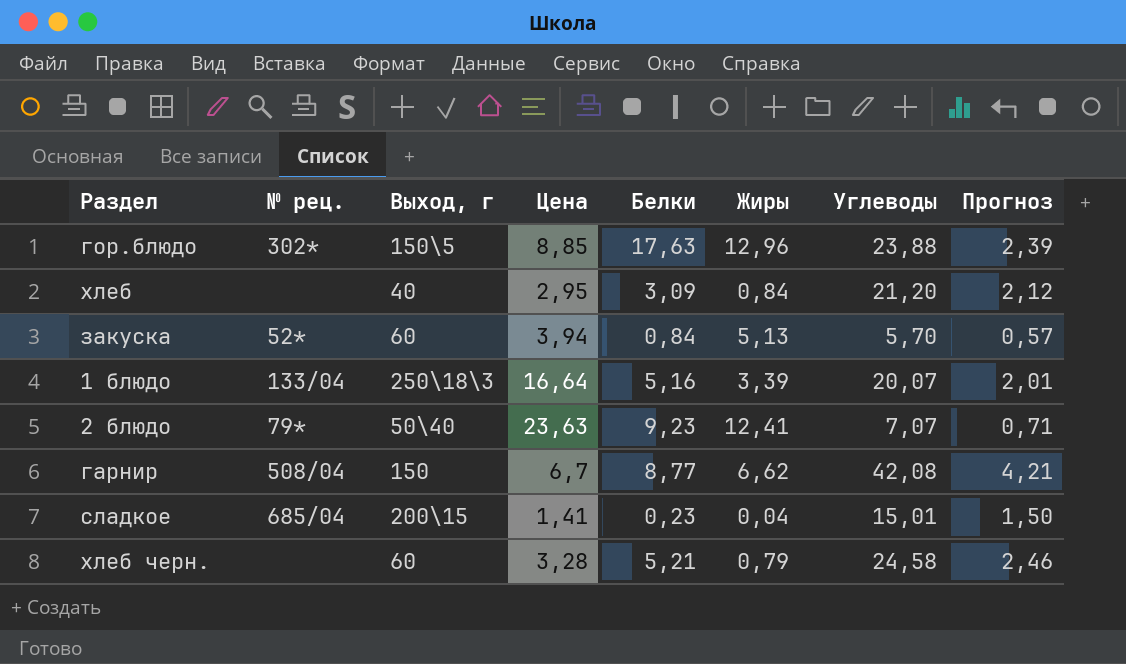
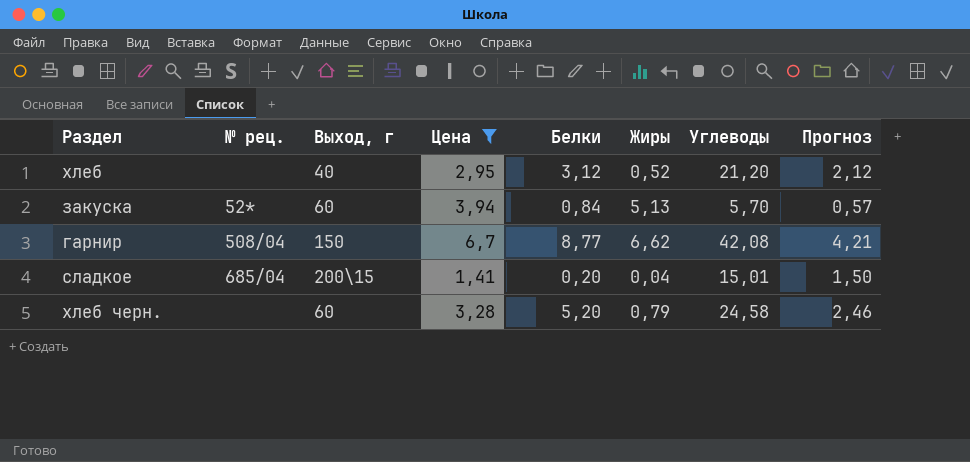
filter: none -> Цена <= 6,7
хлеб | Белки: 3,09 -> 3,12
хлеб | Жиры: 0,84 -> 0,52
сладкое | Белки: 0,23 -> 0,20
хлеб черн. | Белки: 5,21 -> 5,20

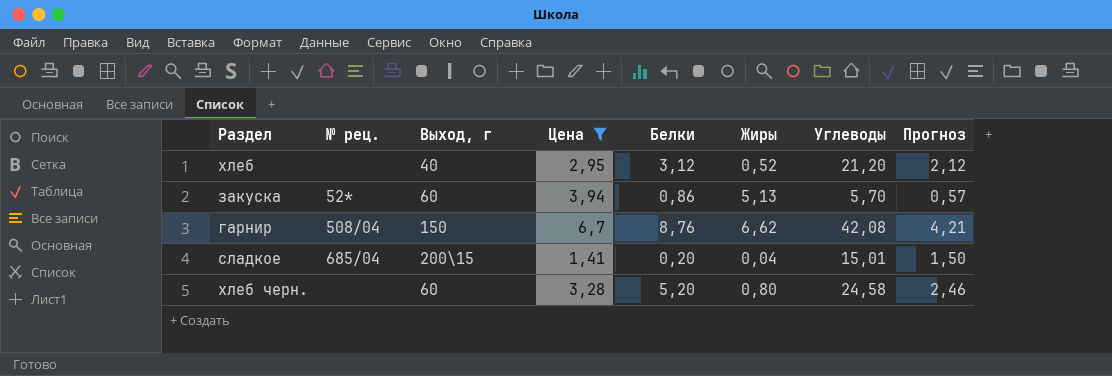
закуска | Белки: 0,84 -> 0,86
гарнир | Белки: 8,77 -> 8,76
хлеб черн. | Жиры: 0,79 -> 0,80

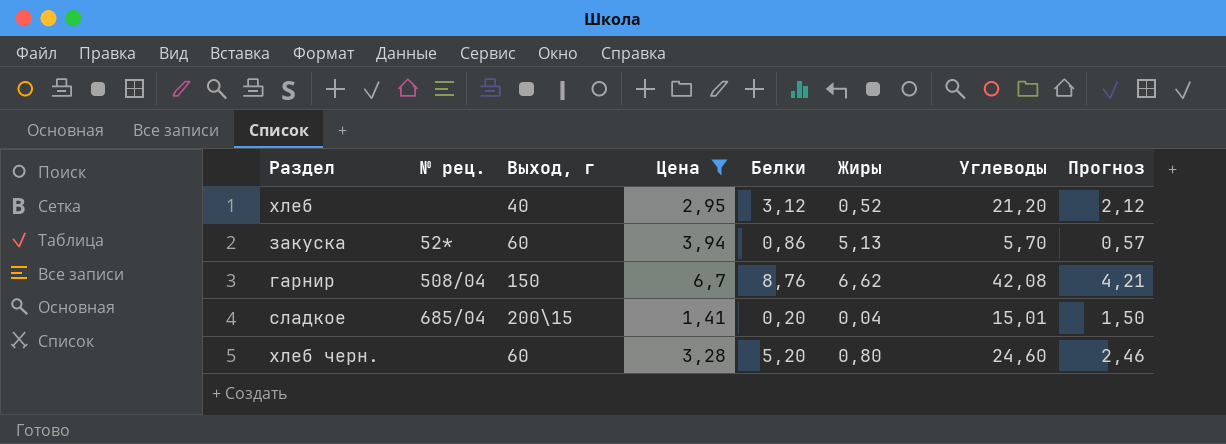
хлеб черн. | Углеводы: 24,58 -> 24,60

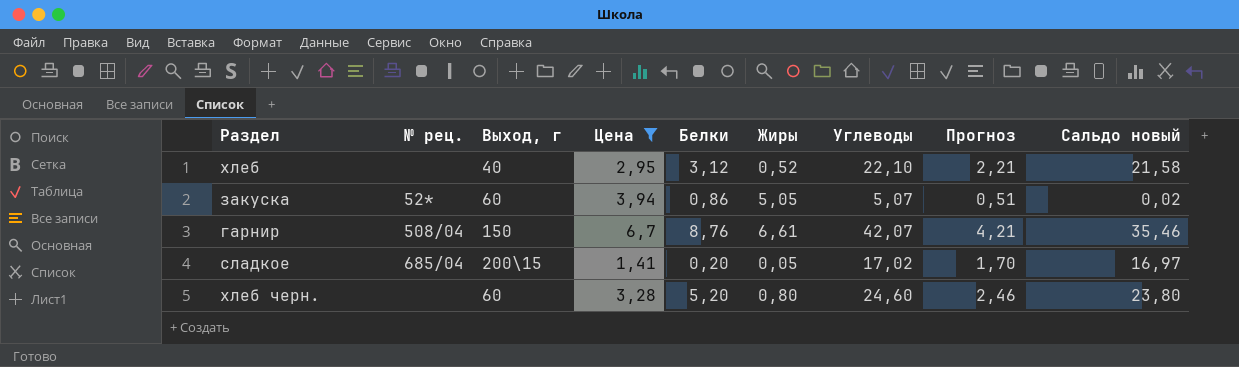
column Сальдо новый | formula: none -> [Углеводы] - [Жиры]
хлеб | Углеводы: 21,20 -> 22,10
хлеб | Прогноз: 2,12 -> 2,21
закуска | Жиры: 5,13 -> 5,05
закуска | Углеводы: 5,70 -> 5,07
закуска | Прогноз: 0,57 -> 0,51
гарнир | Жиры: 6,62 -> 6,61
гарнир | Углеводы: 42,08 -> 42,07
сладкое | Жиры: 0,04 -> 0,05
сладкое | Углеводы: 15,01 -> 17,02
сладкое | Прогноз: 1,50 -> 1,70

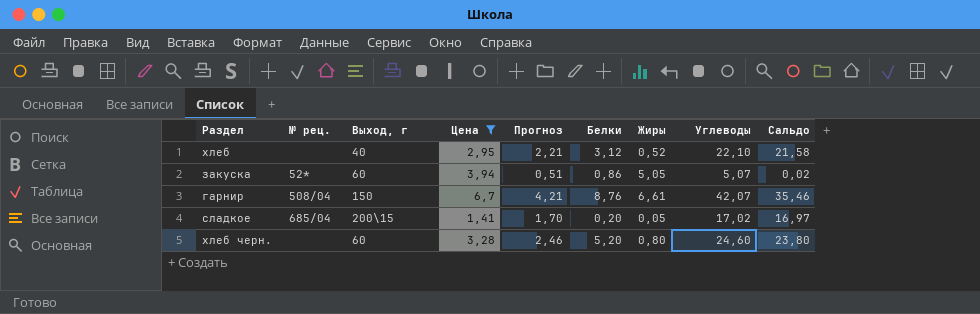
column Прогноз | position: 8 -> 5
column name: Сальдо новый -> Сальдо

